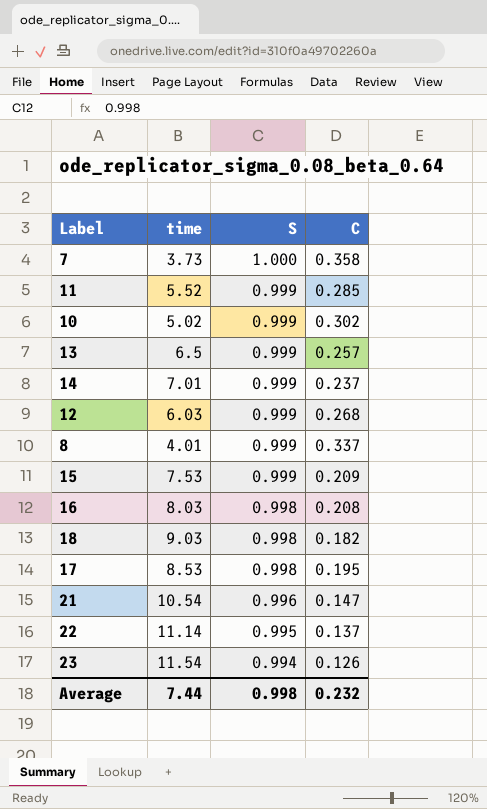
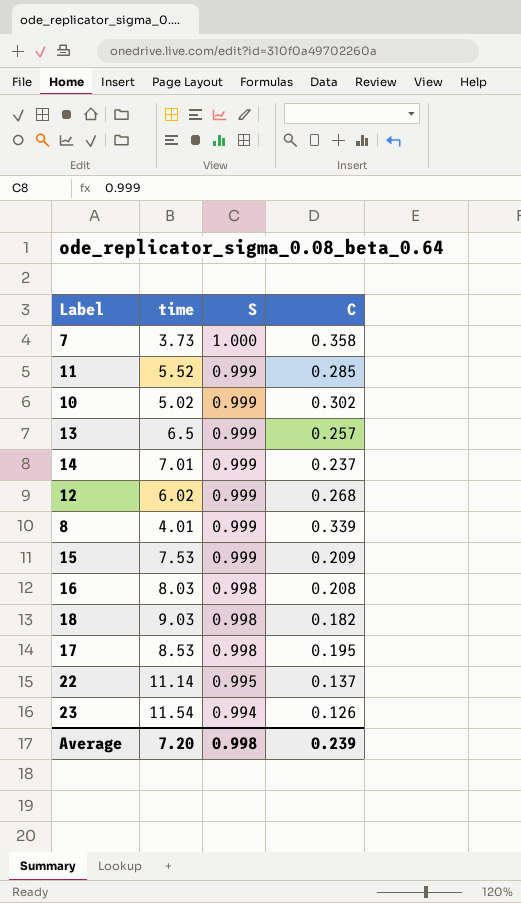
row 21: 10.54 | 0.996 | 0.147 -> none
12 | time: 6.03 -> 6.02
8 | C: 0.337 -> 0.339
Average | time: 7.44 -> 7.20
Average | C: 0.232 -> 0.239

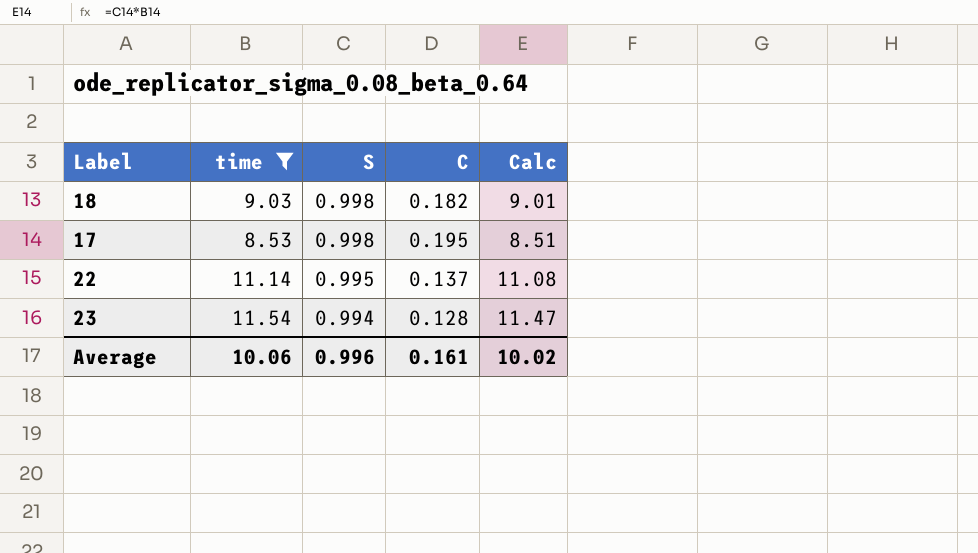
filter: none -> time >= 8.53
column Calc | formula: none -> [time] * [S]
23 | C: 0.126 -> 0.128
Average | time: 7.20 -> 10.06
Average | S: 0.998 -> 0.996
Average | C: 0.239 -> 0.161

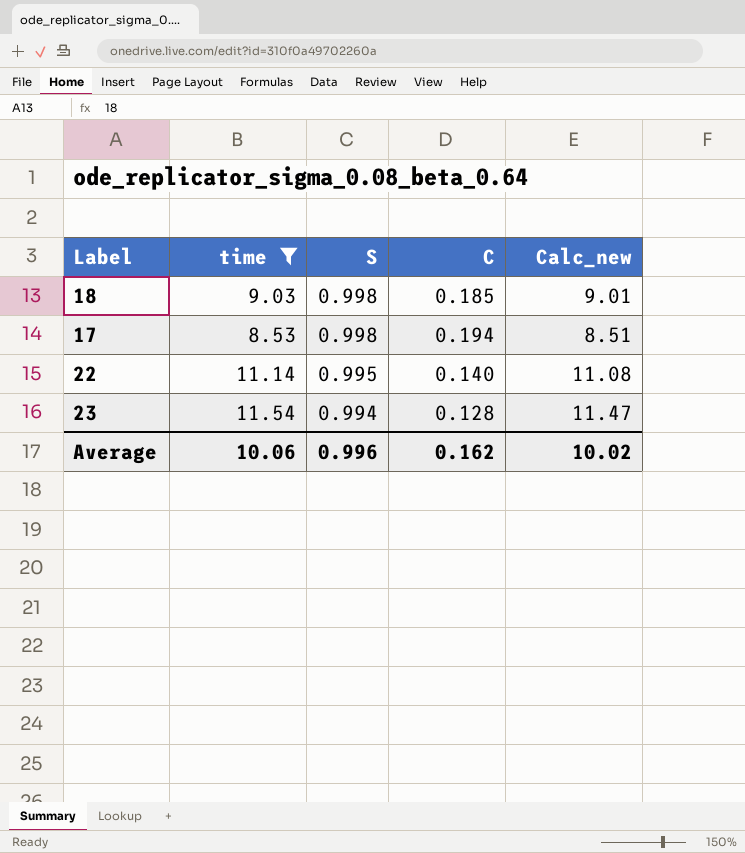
column name: Calc -> Calc_new
18 | C: 0.182 -> 0.185
17 | C: 0.195 -> 0.194
22 | C: 0.137 -> 0.140
Average | C: 0.161 -> 0.162

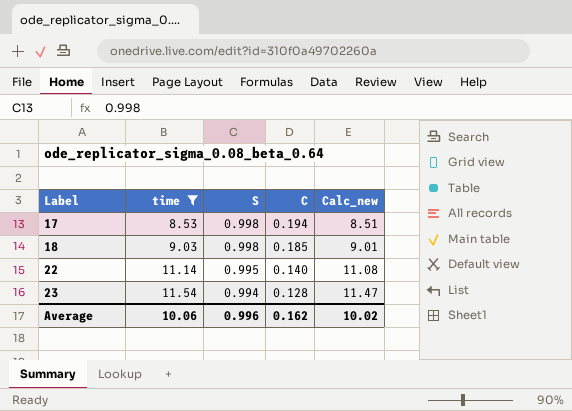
row order: S descending -> Label ascending

